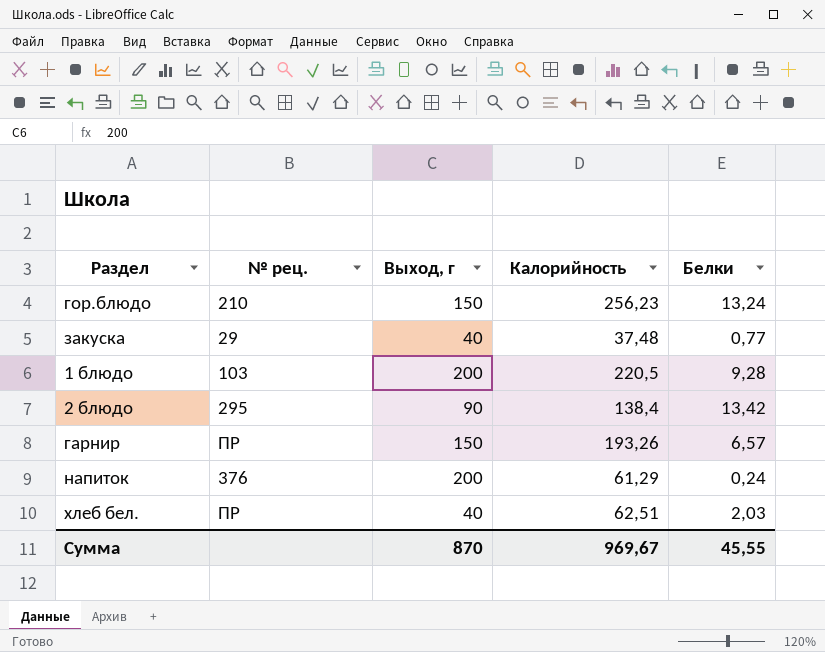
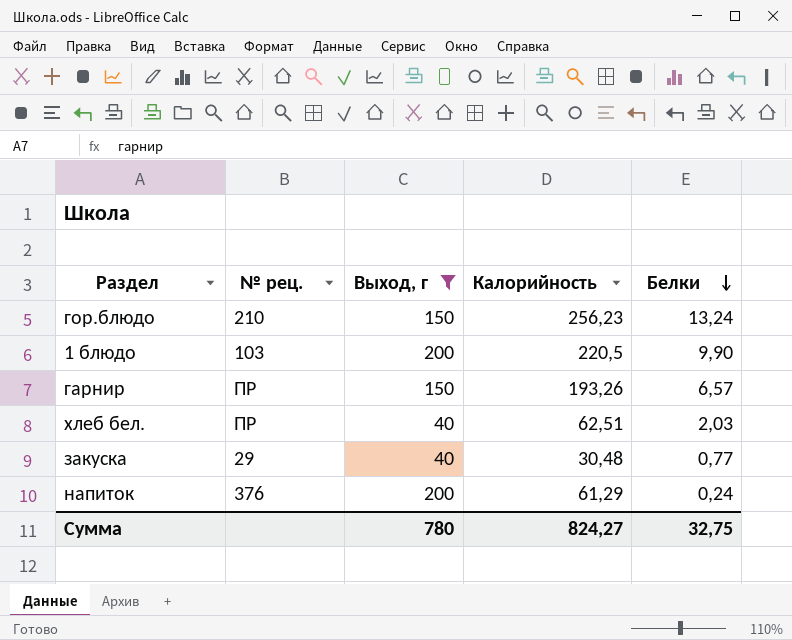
filter: none -> Выход, г != 90
row order: none -> Белки descending
1 блюдо | Белки: 9,28 -> 9,90
закуска | Калорийность: 37,48 -> 30,48
Сумма | Выход, г: 870 -> 780
Сумма | Калорийность: 969,67 -> 824,27
Сумма | Белки: 45,55 -> 32,75

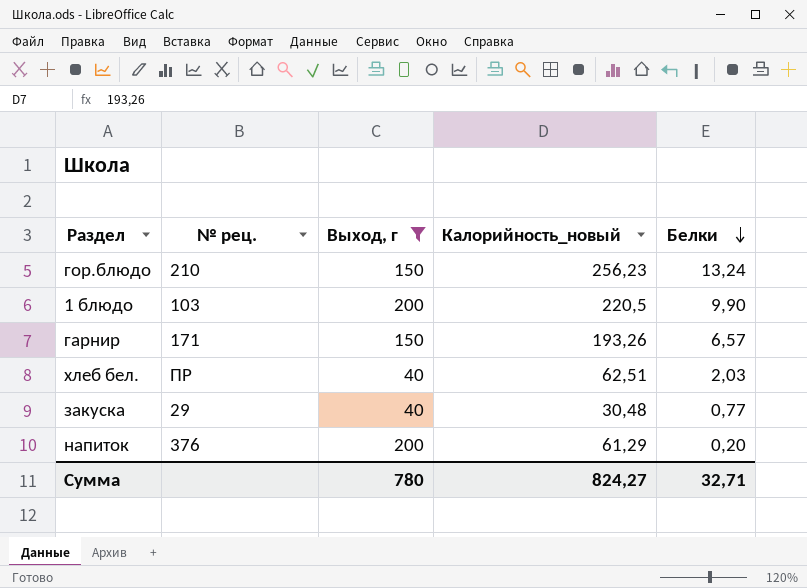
column name: Калорийность -> Калорийность_новый
гарнир | № рец.: ПР -> 171
напиток | Белки: 0,24 -> 0,20
Сумма | Белки: 32,75 -> 32,71

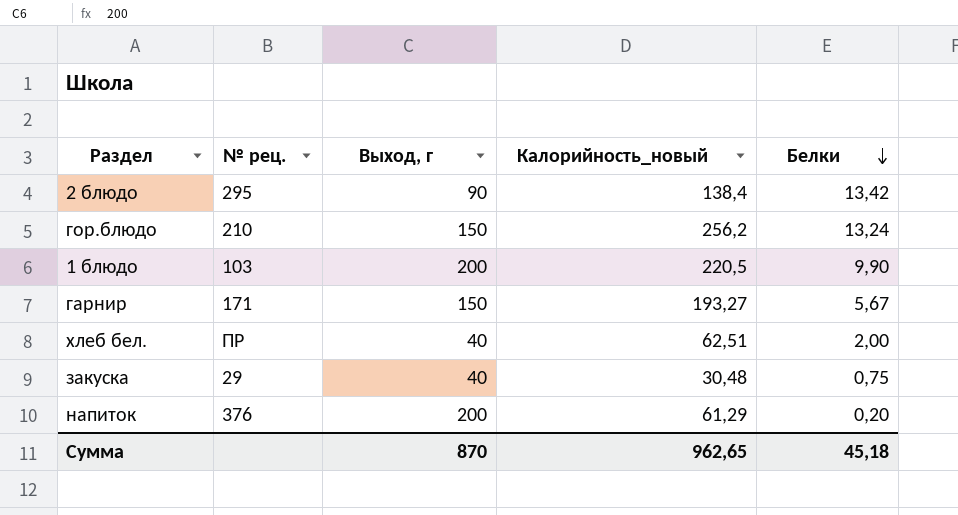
filter: Выход, г != 90 -> none
гор.блюдо | Калорийность_новый: 256,23 -> 256,2
гарнир | Калорийность_новый: 193,26 -> 193,27
гарнир | Белки: 6,57 -> 5,67
хлеб бел. | Белки: 2,03 -> 2,00
закуска | Белки: 0,77 -> 0,75
Сумма | Выход, г: 780 -> 870
Сумма | Калорийность_новый: 824,27 -> 962,65
Сумма | Белки: 32,71 -> 45,18

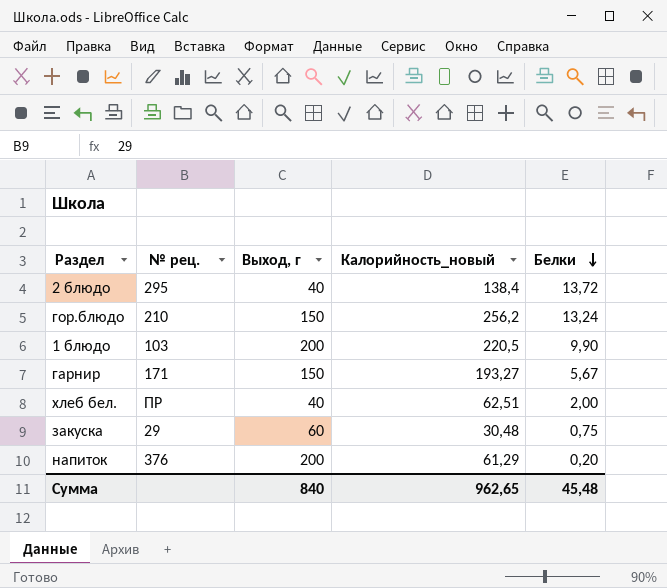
2 блюдо | Выход, г: 90 -> 40
2 блюдо | Белки: 13,42 -> 13,72
закуска | Выход, г: 40 -> 60
Сумма | Выход, г: 870 -> 840
Сумма | Белки: 45,18 -> 45,48

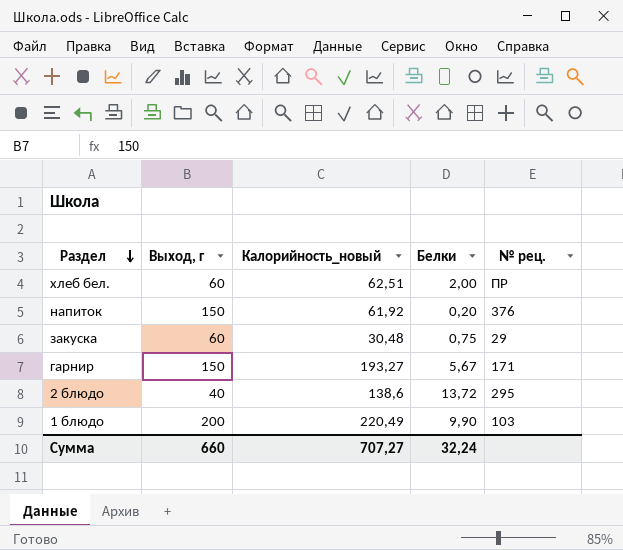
row order: Белки descending -> Раздел descending
column № рец. | position: 2 -> 5
row гор.блюдо: 210 | 150 | 256,2 | 13,24 -> none
хлеб бел. | Выход, г: 40 -> 60
напиток | Выход, г: 200 -> 150
напиток | Калорийность_новый: 61,29 -> 61,92
2 блюдо | Калорийность_новый: 138,4 -> 138,6
1 блюдо | Калорийность_новый: 220,5 -> 220,49
Сумма | Выход, г: 840 -> 660
Сумма | Калорийность_новый: 962,65 -> 707,27
Сумма | Белки: 45,48 -> 32,24

